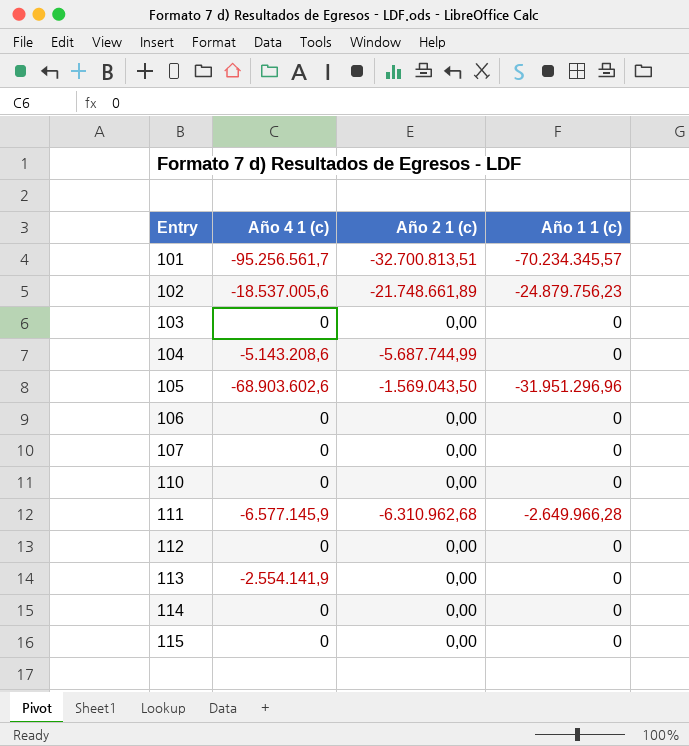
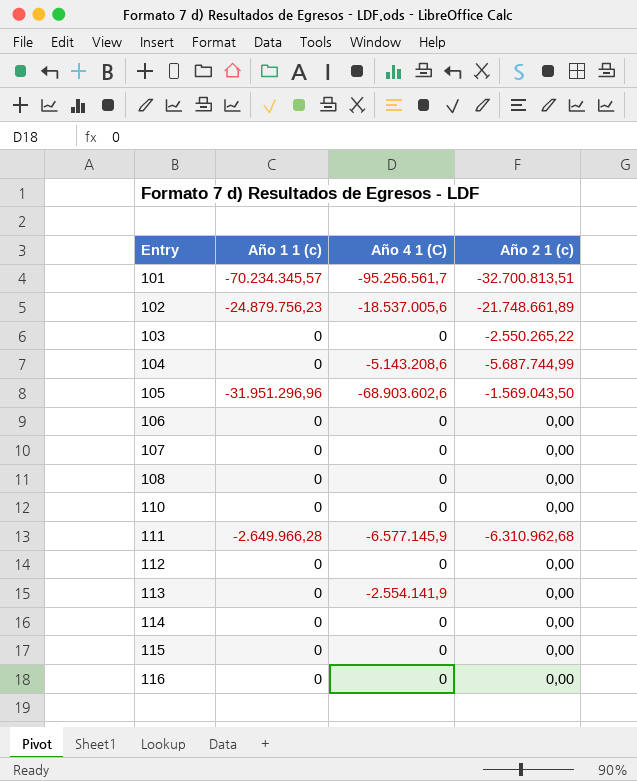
column Año 1 1 (c) | position: 4 -> 2
column name: Año 4 1 (c) -> Año 4 1 (C)
103 | Año 2 1 (c): 0,00 -> -2.550.265,22
row 108: none -> 0 | 0 | 0,00
row 116: none -> 0 | 0 | 0,00

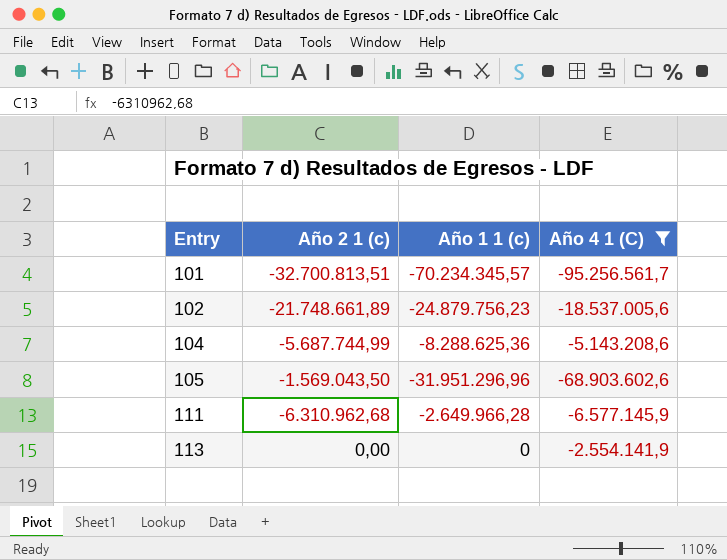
filter: none -> Año 4 1 (C) != 0
column Año 2 1 (c) | position: 4 -> 2
104 | Año 1 1 (c): 0 -> -8.288.625,36

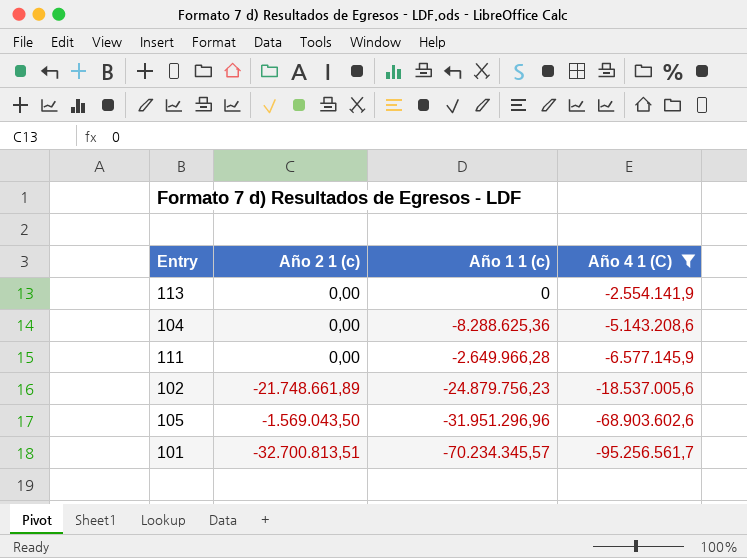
row order: Entry ascending -> Año 4 1 (C) descending
104 | Año 2 1 (c): -5.687.744,99 -> 0,00
111 | Año 2 1 (c): -6.310.962,68 -> 0,00

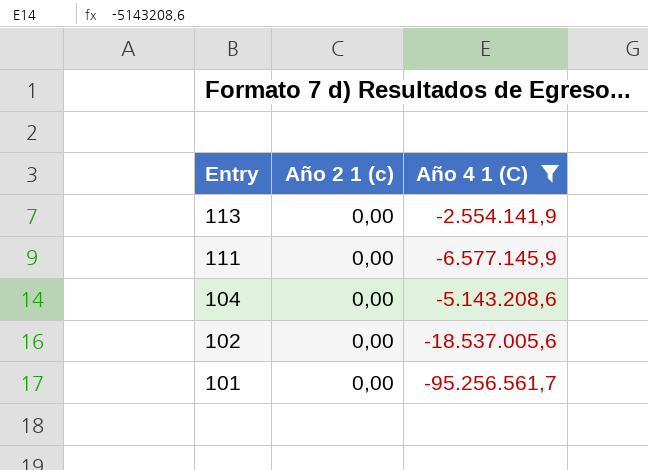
row order: Año 4 1 (C) descending -> Entry descending
column Año 1 1 (c) | position: 3 -> none
row 105: -1.569.043,50 | -31.951.296,96 | -68.903.602,6 -> none
102 | Año 2 1 (c): -21.748.661,89 -> 0,00
101 | Año 2 1 (c): -32.700.813,51 -> 0,00

